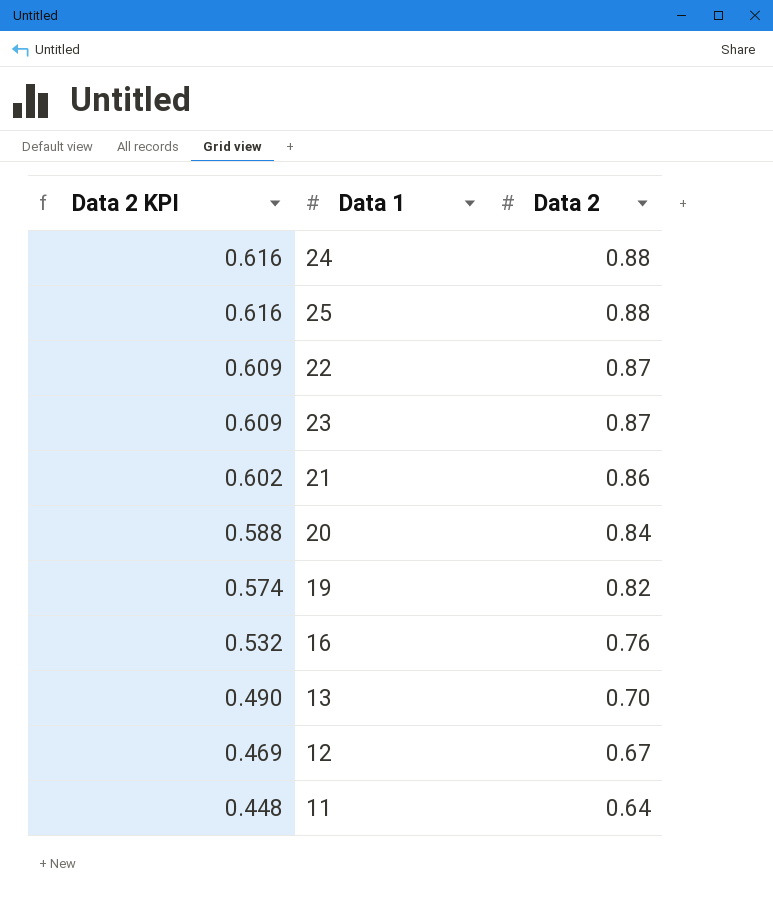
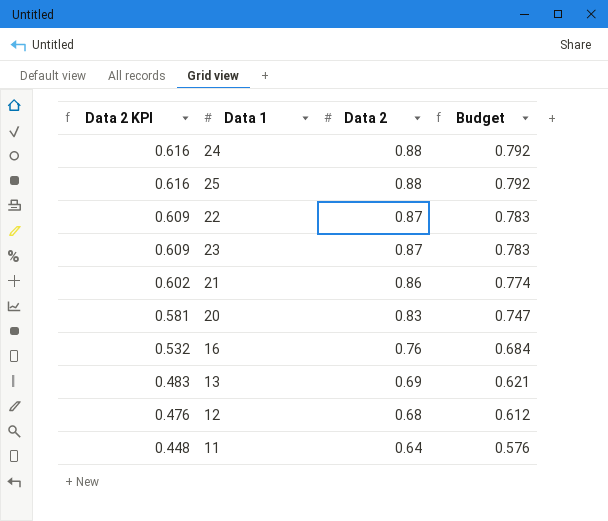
column Budget | formula: none -> [Data 2] * 0.9
row 19: 0.574 | 0.82 -> none
20 | Data 2 KPI: 0.588 -> 0.581
20 | Data 2: 0.84 -> 0.83
13 | Data 2 KPI: 0.490 -> 0.483
13 | Data 2: 0.70 -> 0.69
12 | Data 2 KPI: 0.469 -> 0.476
12 | Data 2: 0.67 -> 0.68

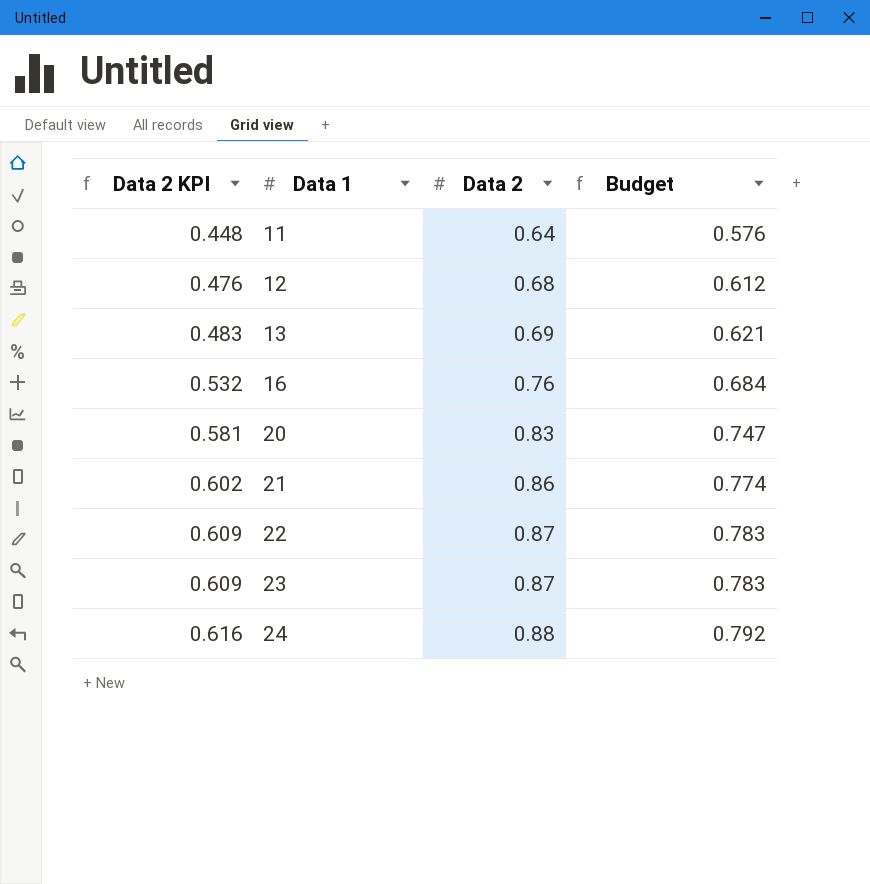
row order: Data 2 KPI descending -> Data 2 KPI ascending
row 25: 0.616 | 0.88 | 0.792 -> none

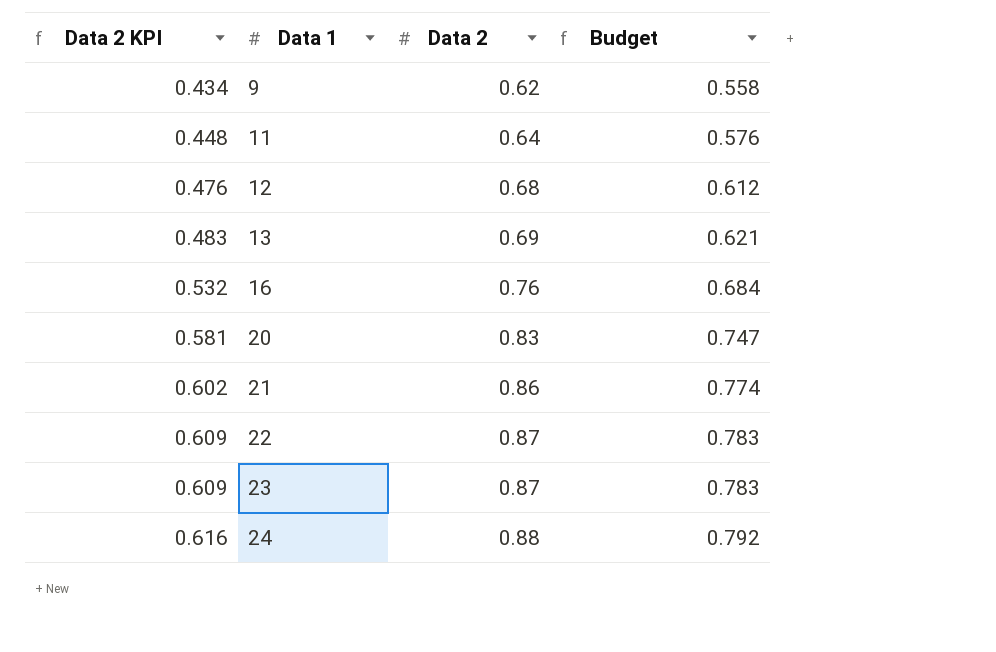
row 9: none -> 0.434 | 0.62 | 0.558

